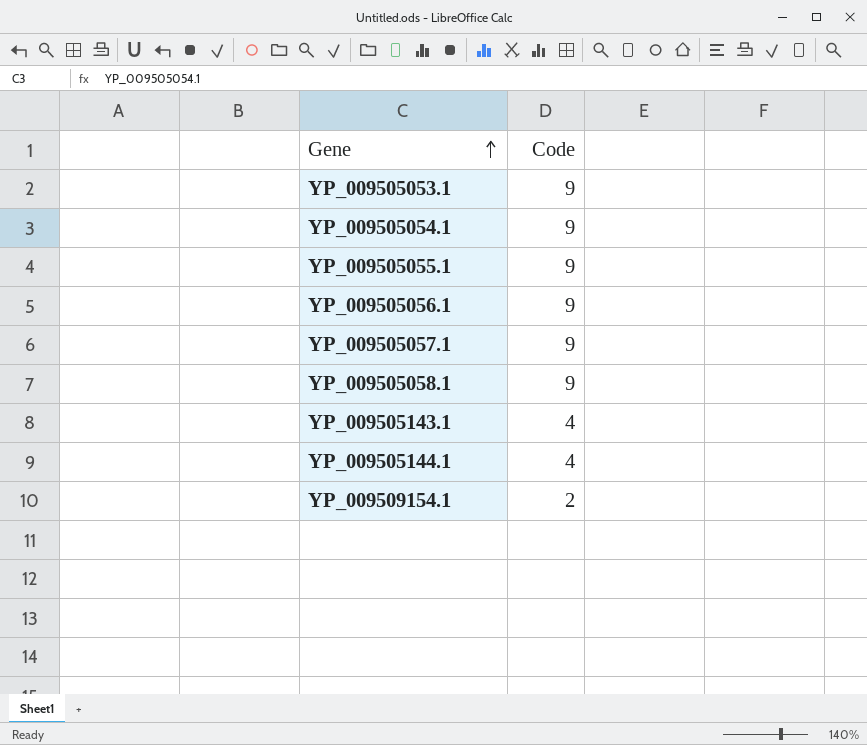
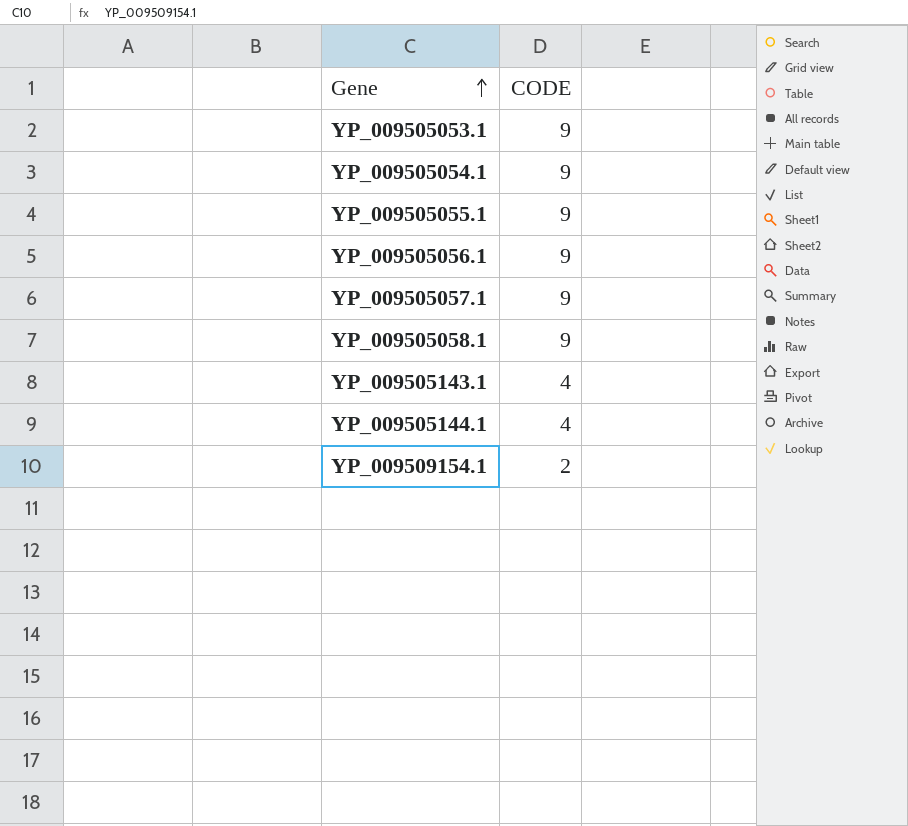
column name: Code -> CODE

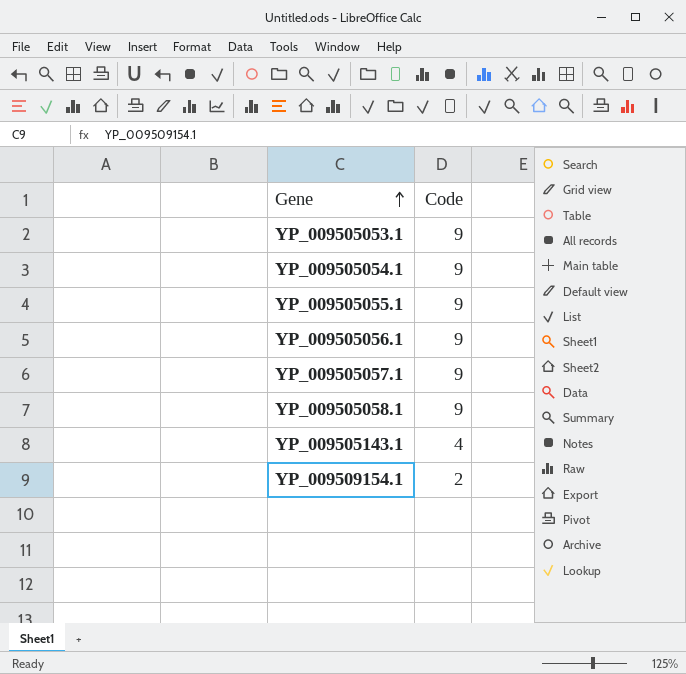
column name: CODE -> Code
row YP_009505144.1: 4 -> none

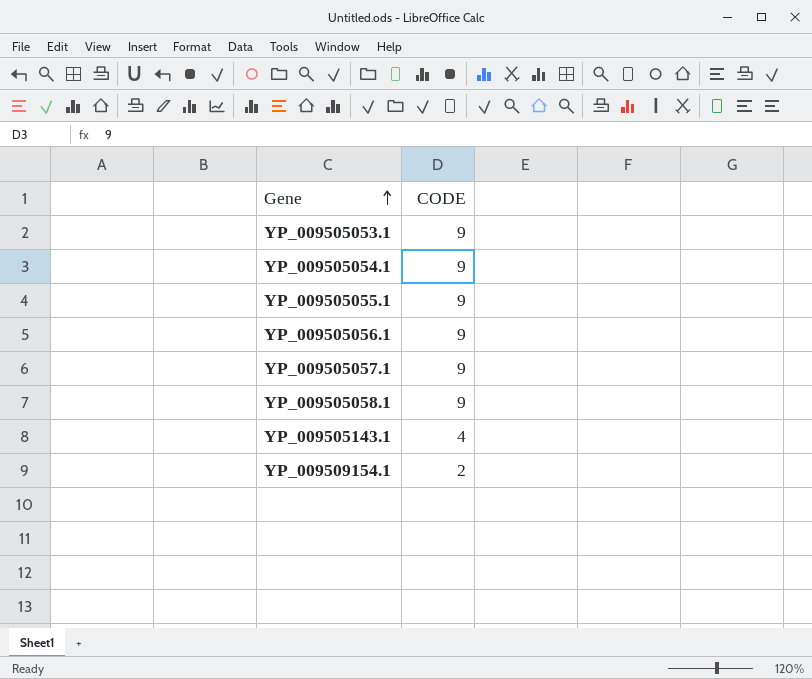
column name: Code -> CODE

